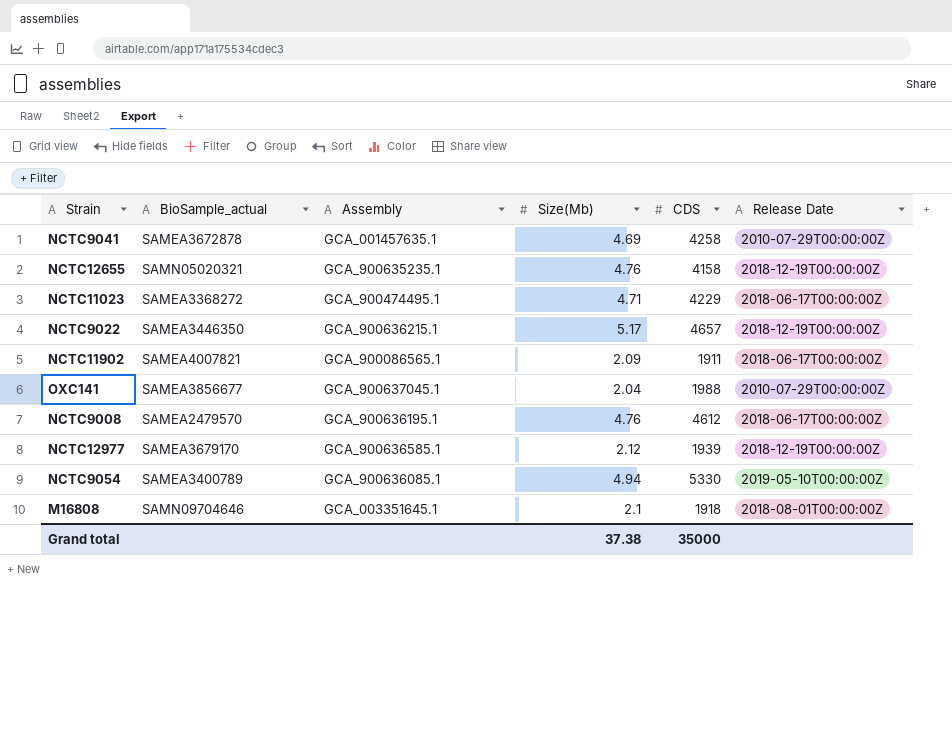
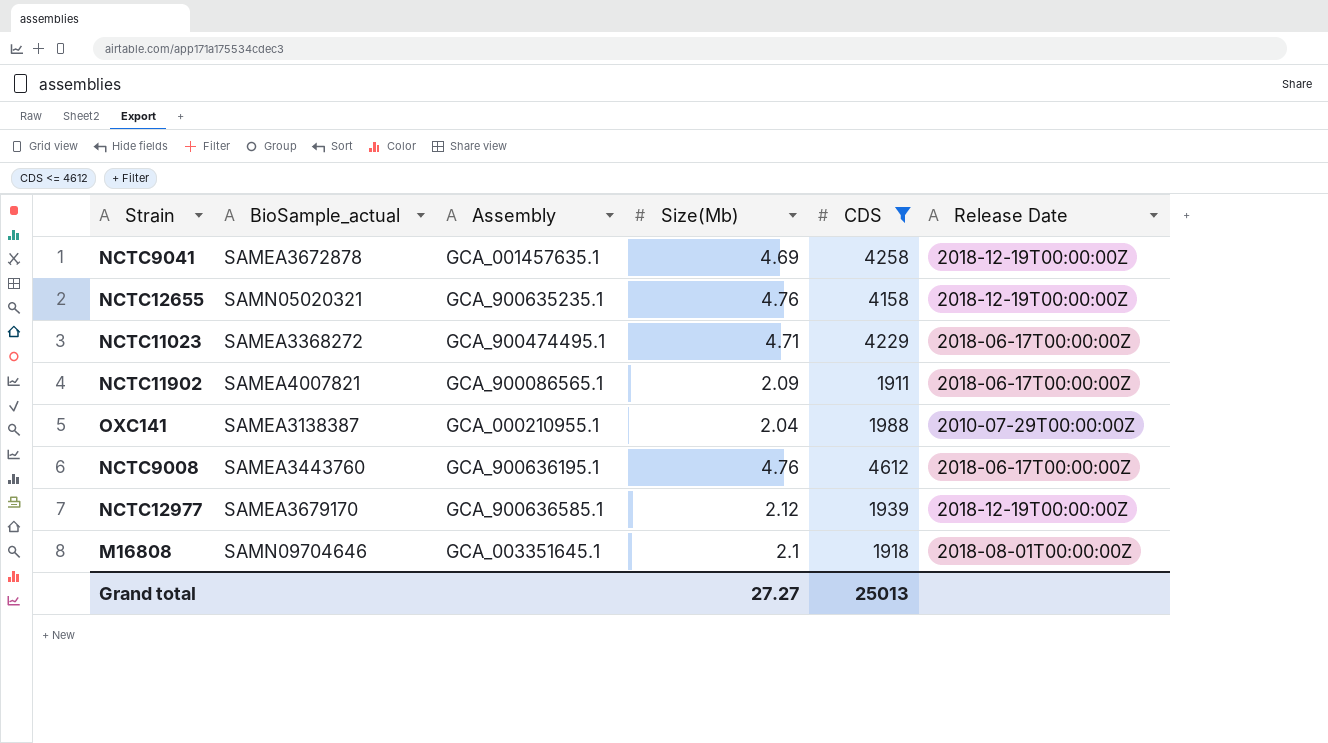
filter: none -> CDS <= 4612
NCTC9041 | Release Date: 2010-07-29T00:00:00Z -> 2018-12-19T00:00:00Z
OXC141 | BioSample_actual: SAMEA3856677 -> SAMEA3138387
OXC141 | Assembly: GCA_900637045.1 -> GCA_000210955.1
NCTC9008 | BioSample_actual: SAMEA2479570 -> SAMEA3443760
Grand total | Size(Mb): 37.38 -> 27.27
Grand total | CDS: 35000 -> 25013

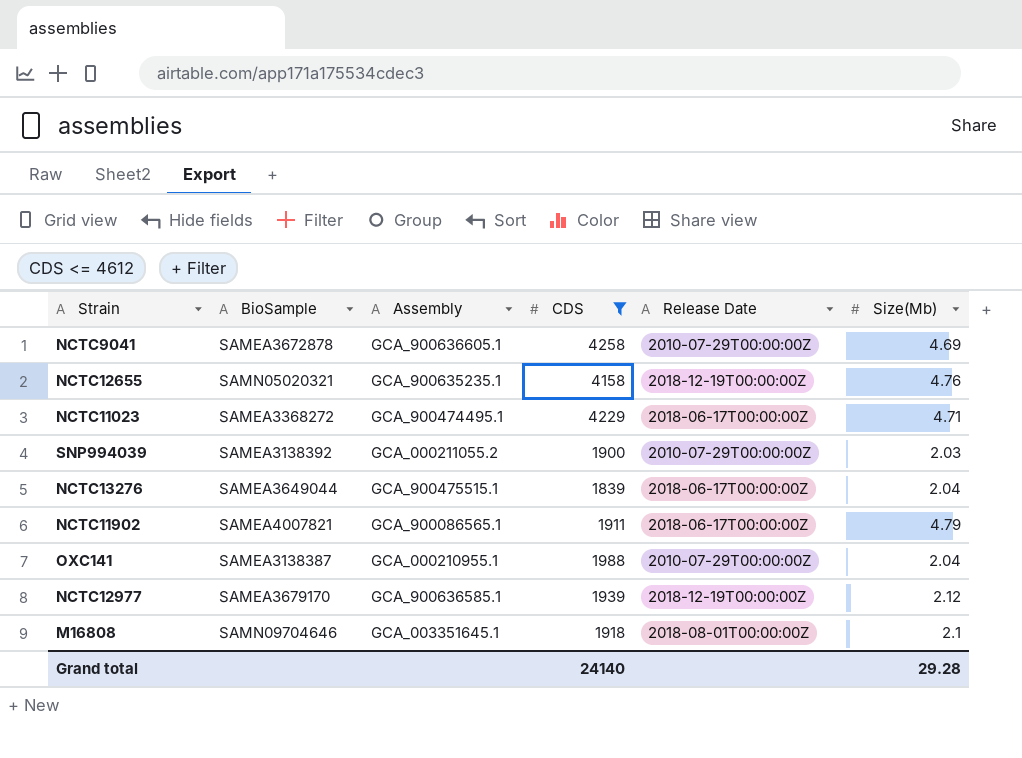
column name: BioSample_actual -> BioSample
column Size(Mb) | position: 4 -> 6
row NCTC9008: SAMEA3443760 | GCA_900636195.1 | 4.76 | 4612 | 2018-06-17T00:00:00Z -> none
NCTC9041 | Assembly: GCA_001457635.1 -> GCA_900636605.1
NCTC9041 | Release Date: 2018-12-19T00:00:00Z -> 2010-07-29T00:00:00Z
row SNP994039: none -> SAMEA3138392 | GCA_000211055.2 | 1900 | 2010-07-29T00:00:00Z | 2.03
row NCTC13276: none -> SAMEA3649044 | GCA_900475515.1 | 1839 | 2018-06-17T00:00:00Z | 2.04
NCTC11902 | Size(Mb): 2.09 -> 4.79
Grand total | CDS: 25013 -> 24140
Grand total | Size(Mb): 27.27 -> 29.28

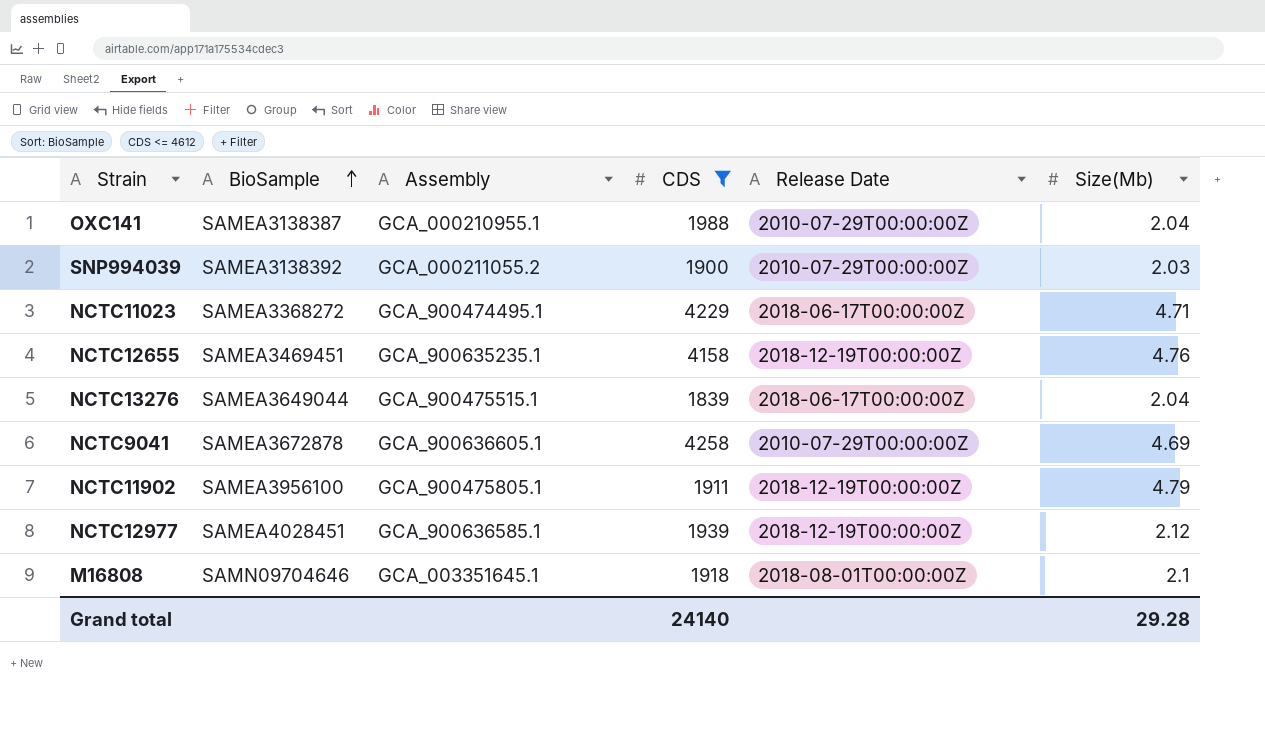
row order: none -> BioSample ascending
NCTC12655 | BioSample: SAMN05020321 -> SAMEA3469451
NCTC11902 | BioSample: SAMEA4007821 -> SAMEA3956100
NCTC11902 | Assembly: GCA_900086565.1 -> GCA_900475805.1
NCTC11902 | Release Date: 2018-06-17T00:00:00Z -> 2018-12-19T00:00:00Z
NCTC12977 | BioSample: SAMEA3679170 -> SAMEA4028451

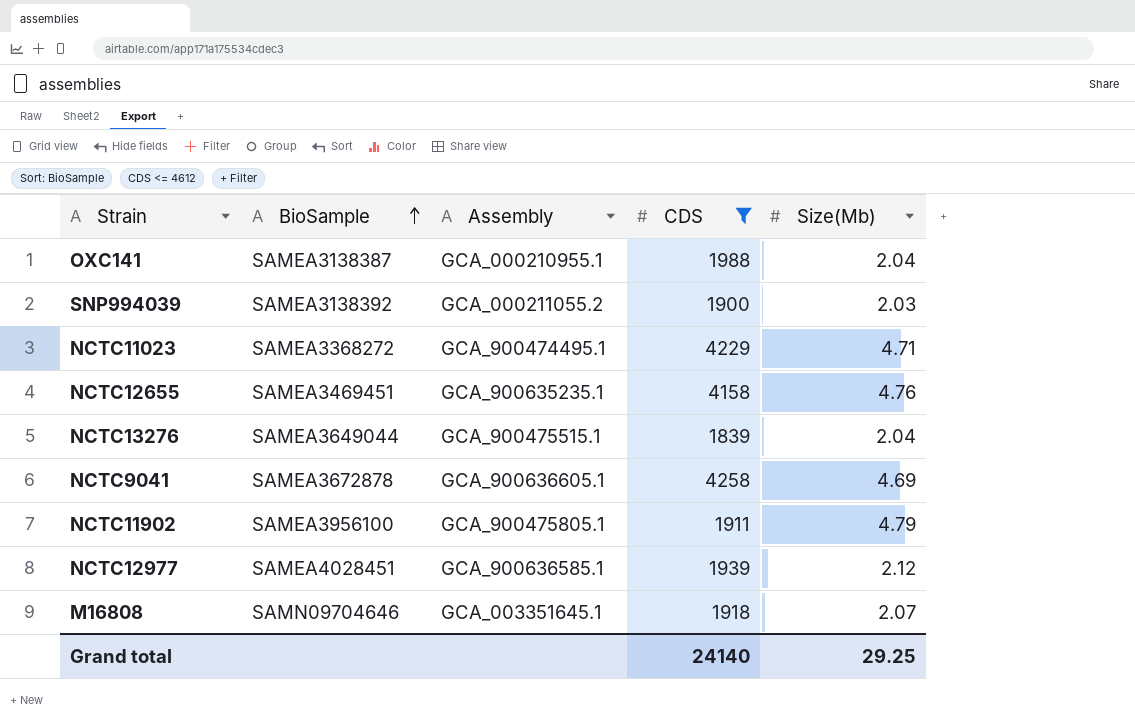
column Release Date | position: 5 -> none
M16808 | Size(Mb): 2.1 -> 2.07
Grand total | Size(Mb): 29.28 -> 29.25

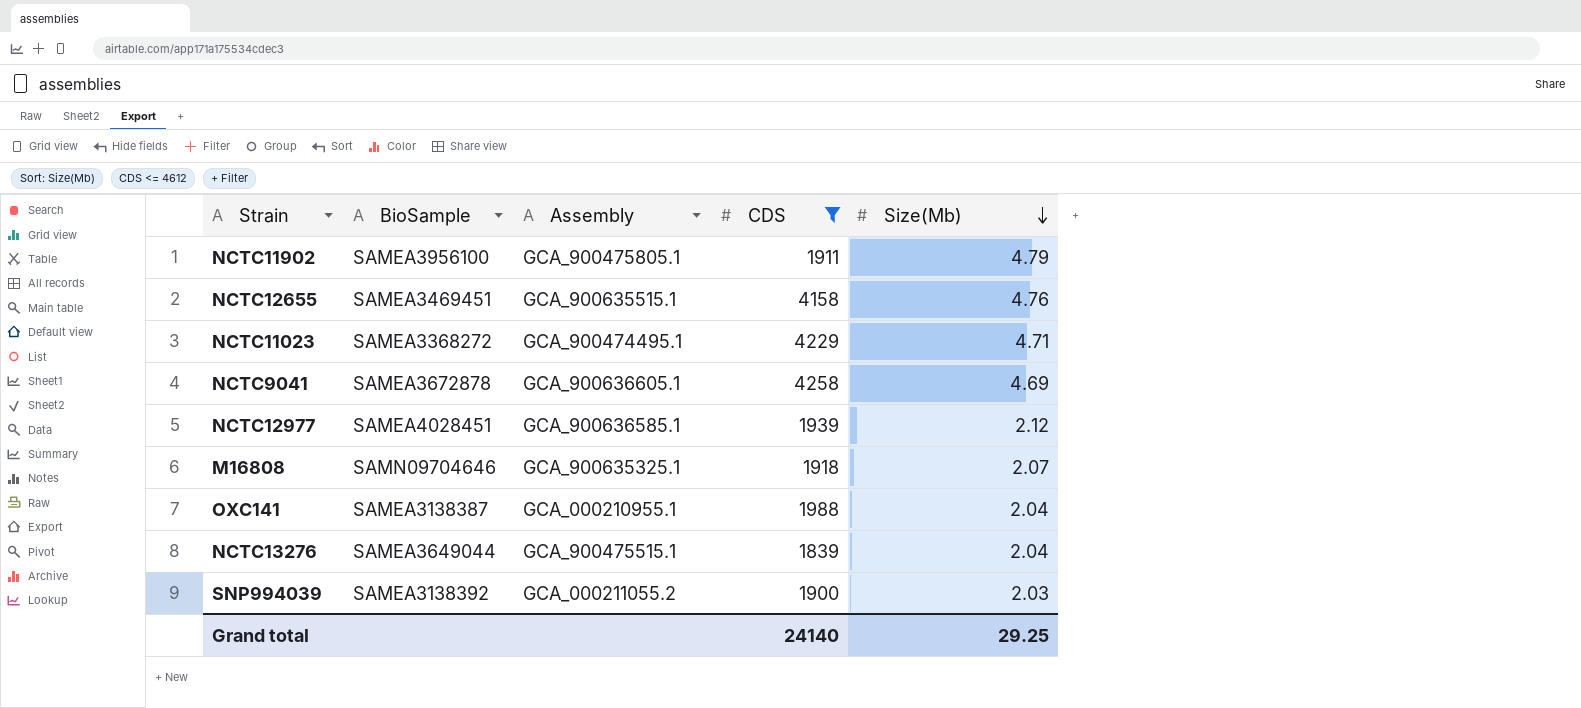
row order: BioSample ascending -> Size(Mb) descending
NCTC12655 | Assembly: GCA_900635235.1 -> GCA_900635515.1
M16808 | Assembly: GCA_003351645.1 -> GCA_900635325.1

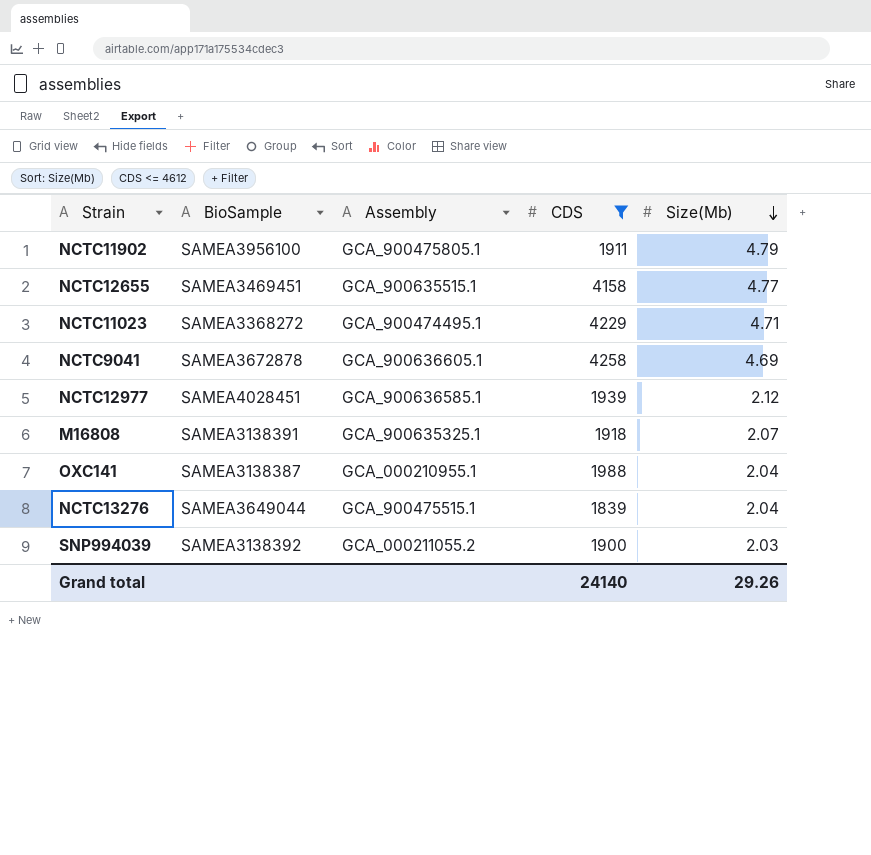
NCTC12655 | Size(Mb): 4.76 -> 4.77
M16808 | BioSample: SAMN09704646 -> SAMEA3138391
Grand total | Size(Mb): 29.25 -> 29.26

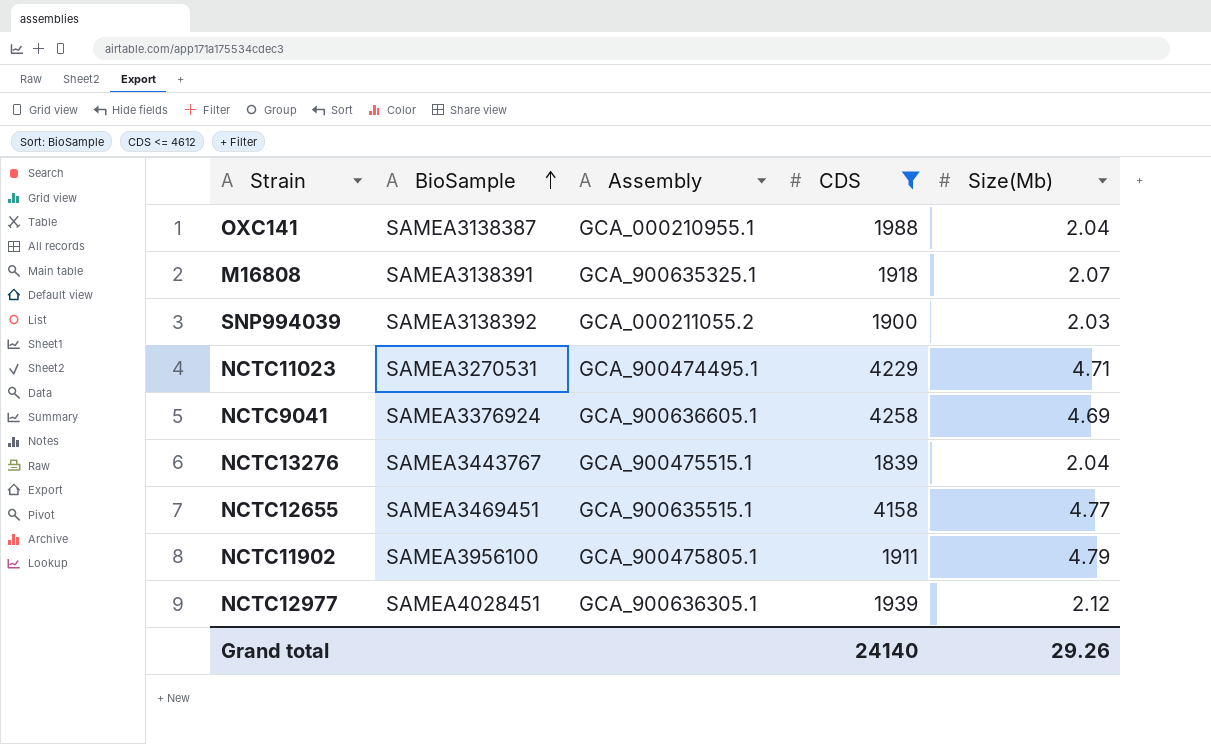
row order: Size(Mb) descending -> BioSample ascending
NCTC11023 | BioSample: SAMEA3368272 -> SAMEA3270531
NCTC9041 | BioSample: SAMEA3672878 -> SAMEA3376924
NCTC13276 | BioSample: SAMEA3649044 -> SAMEA3443767
NCTC12977 | Assembly: GCA_900636585.1 -> GCA_900636305.1

